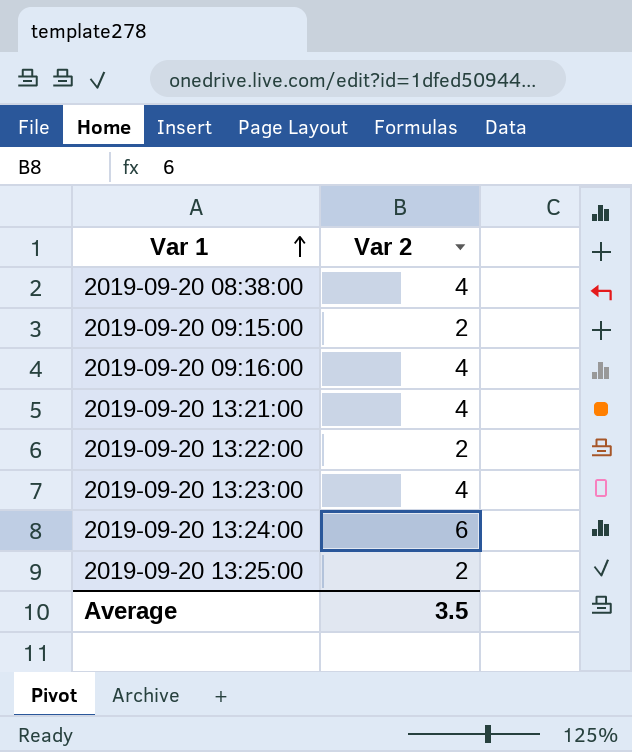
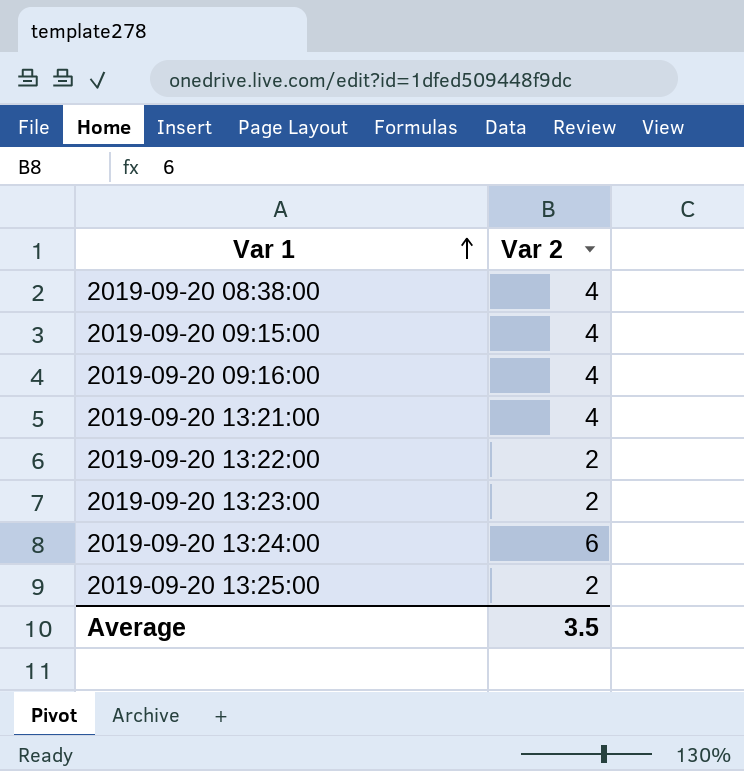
2019-09-20 09:15:00 | Var 2: 2 -> 4
2019-09-20 13:23:00 | Var 2: 4 -> 2

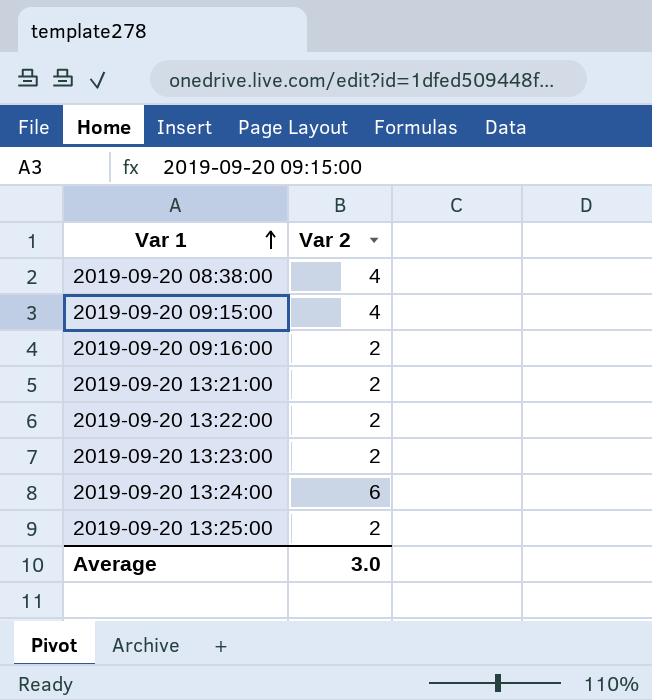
2019-09-20 09:16:00 | Var 2: 4 -> 2
2019-09-20 13:21:00 | Var 2: 4 -> 2
Average | Var 2: 3.5 -> 3.0

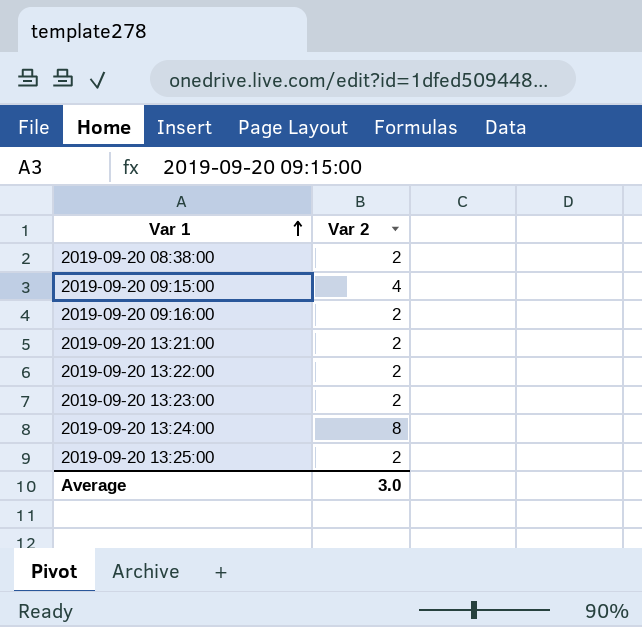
2019-09-20 08:38:00 | Var 2: 4 -> 2
2019-09-20 13:24:00 | Var 2: 6 -> 8

